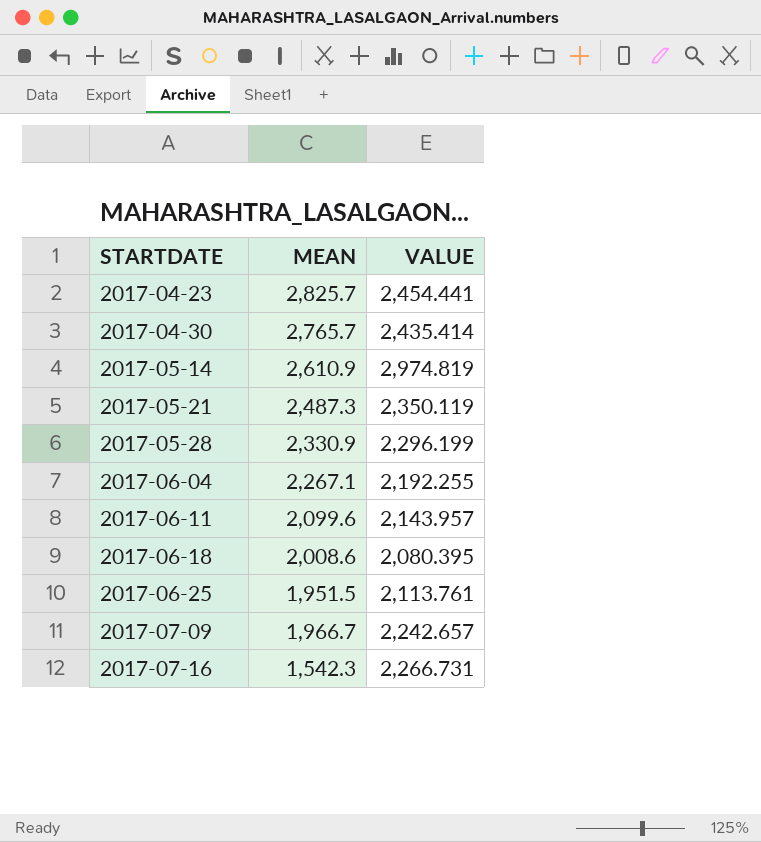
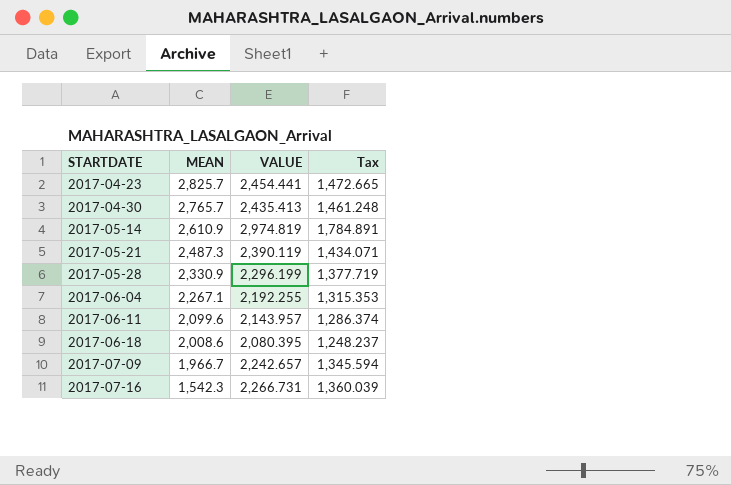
column Tax | formula: none -> [VALUE] * 0.6
row 2017-06-25: 1,951.5 | 2,113.761 -> none
2017-04-30 | VALUE: 2,435.414 -> 2,435.413
2017-05-21 | VALUE: 2,350.119 -> 2,390.119

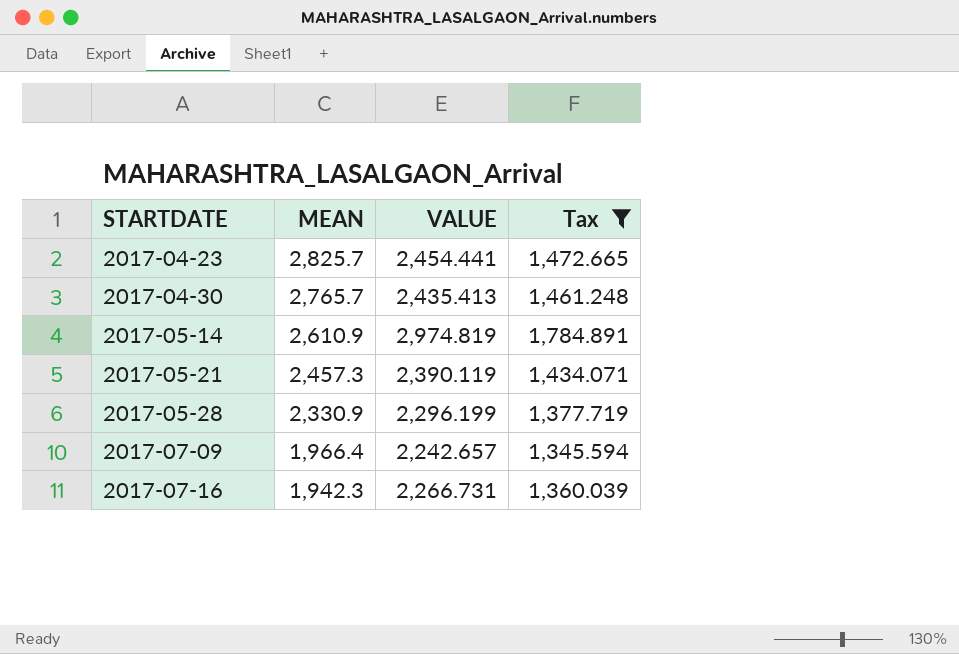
filter: none -> Tax >= 1,345.594
2017-05-21 | MEAN: 2,487.3 -> 2,457.3
2017-07-09 | MEAN: 1,966.7 -> 1,966.4
2017-07-16 | MEAN: 1,542.3 -> 1,942.3

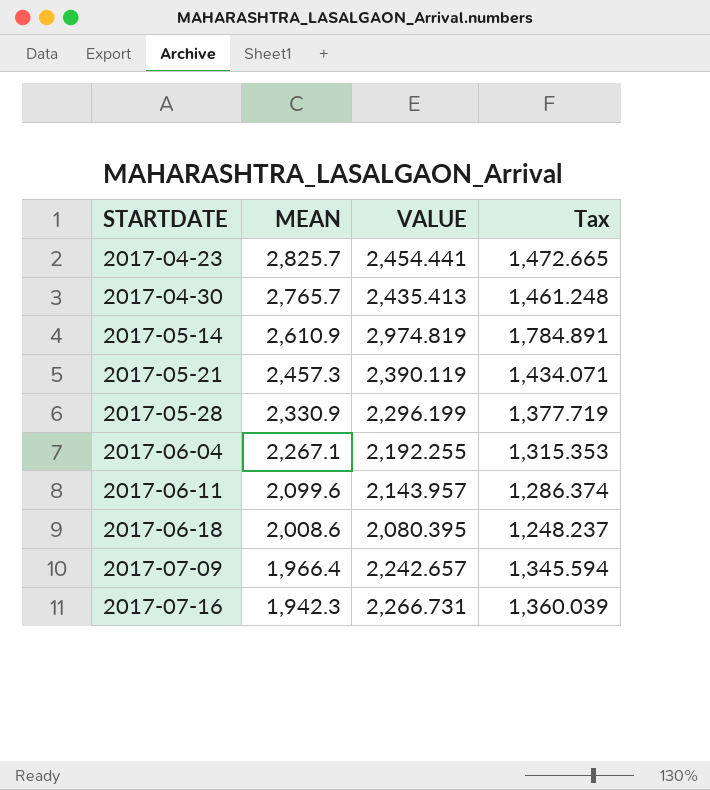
filter: Tax >= 1,345.594 -> none

